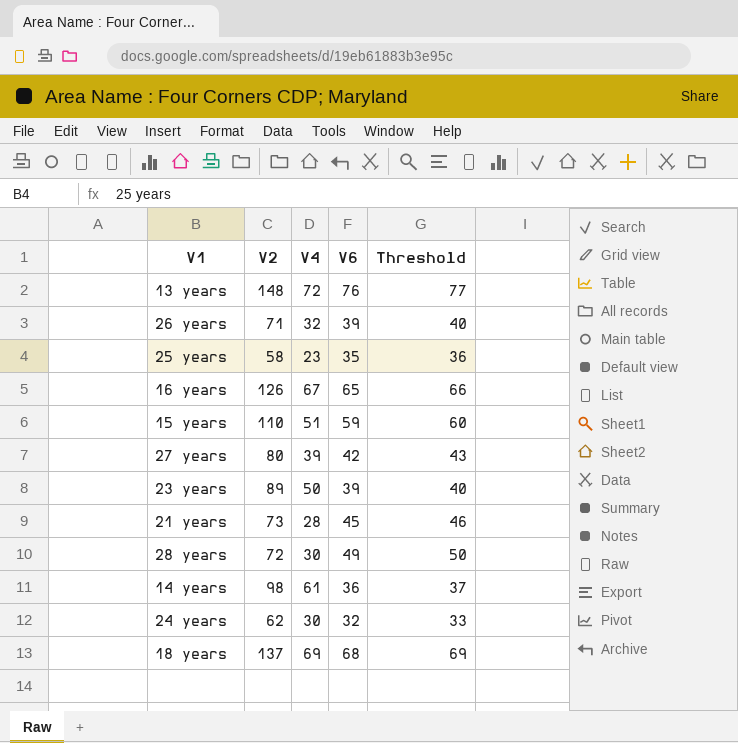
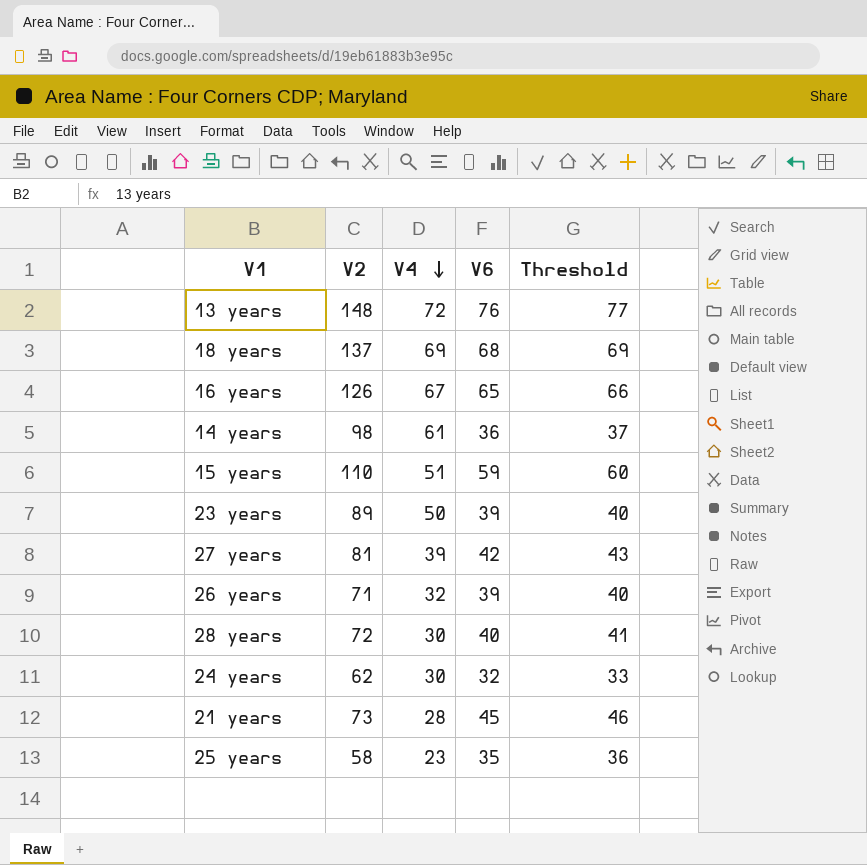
row order: none -> V4 descending
27 years | V2: 80 -> 81
28 years | V6: 49 -> 40
28 years | Threshold: 50 -> 41

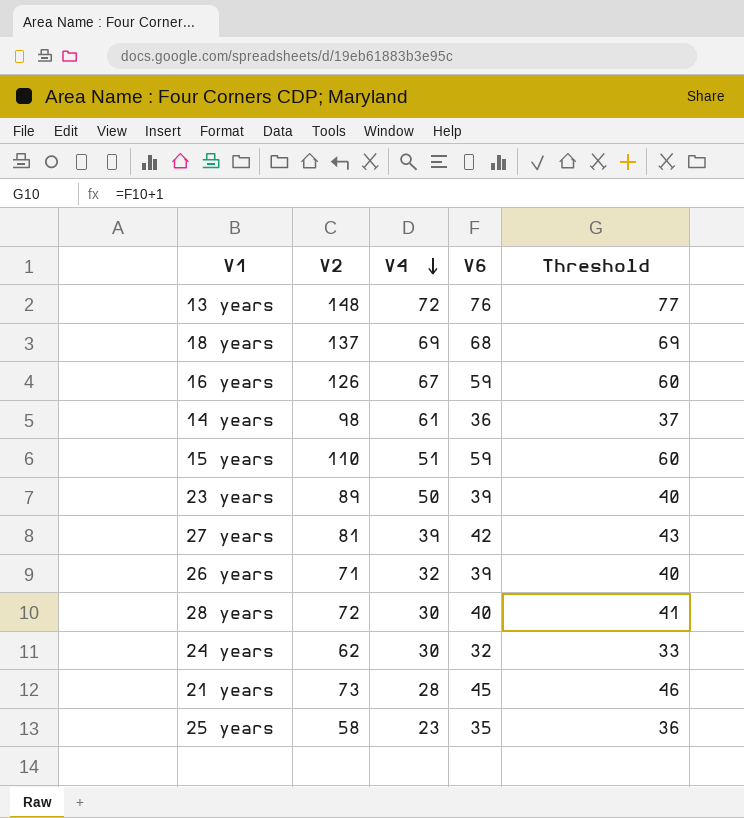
16 years | V6: 65 -> 59
16 years | Threshold: 66 -> 60

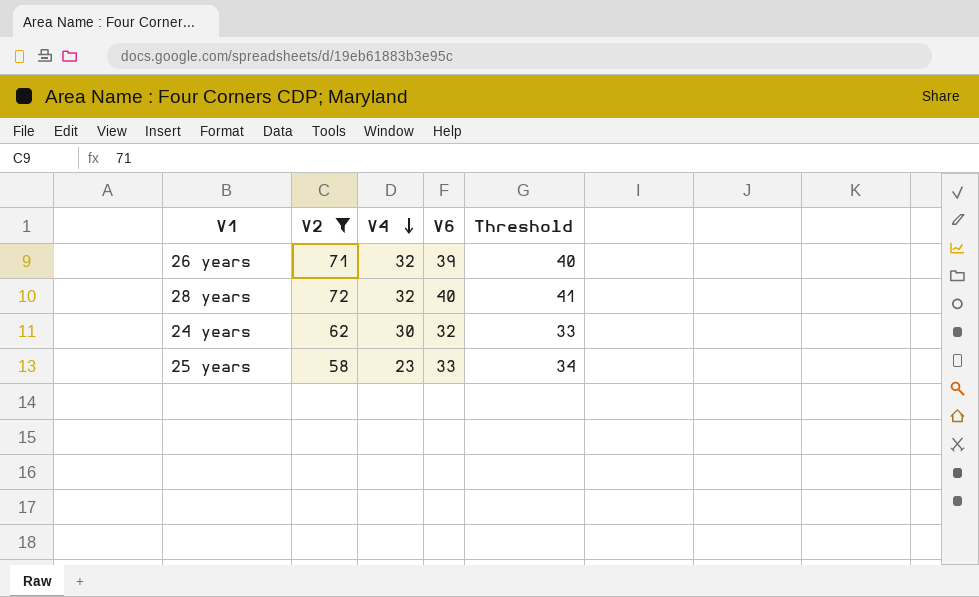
filter: none -> V2 <= 72
28 years | V4: 30 -> 32
25 years | V6: 35 -> 33
25 years | Threshold: 36 -> 34

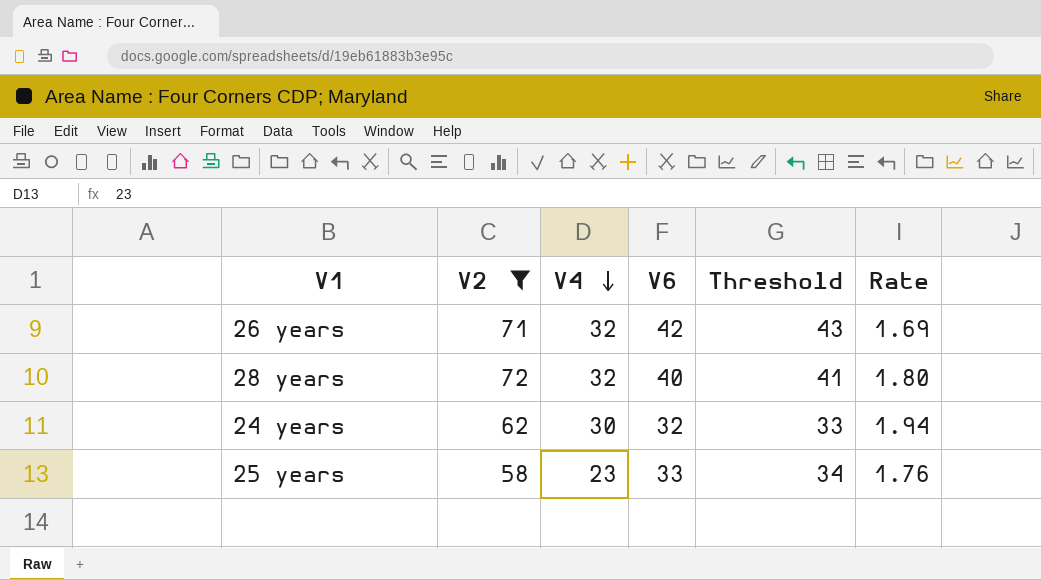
column Rate | formula: none -> [V2] / [V6]
26 years | V6: 39 -> 42
26 years | Threshold: 40 -> 43

